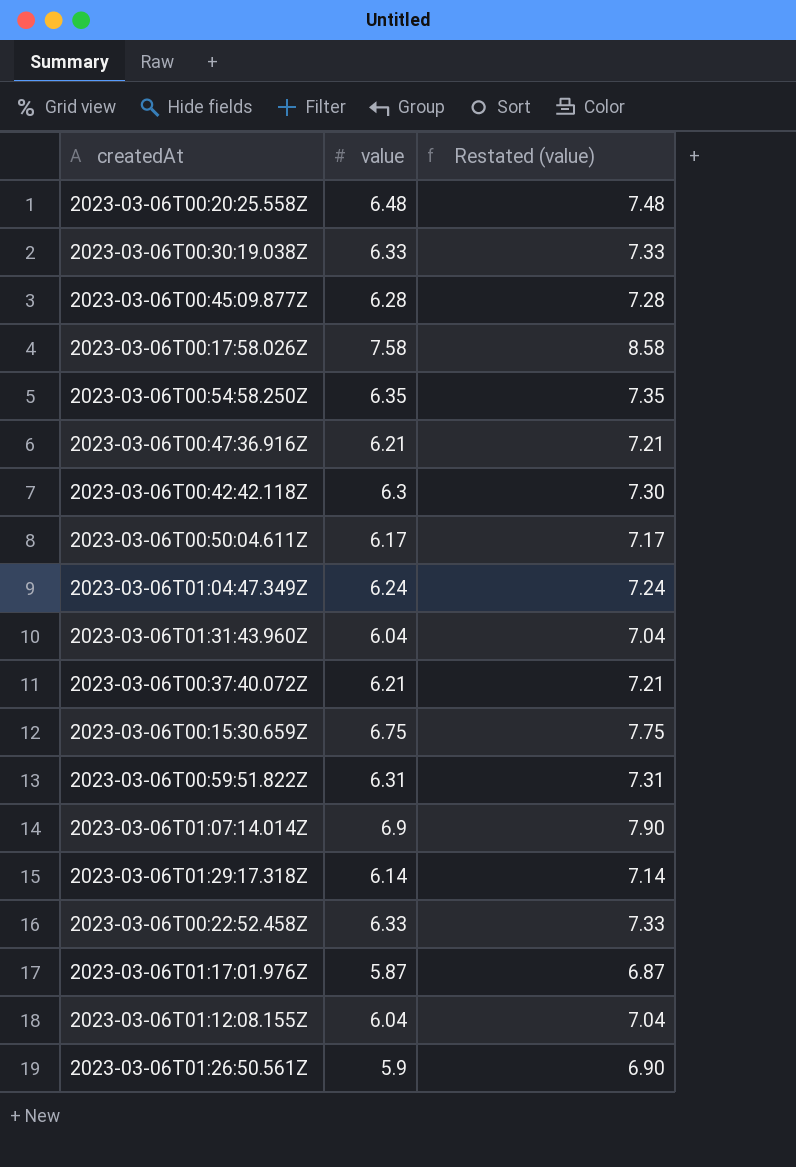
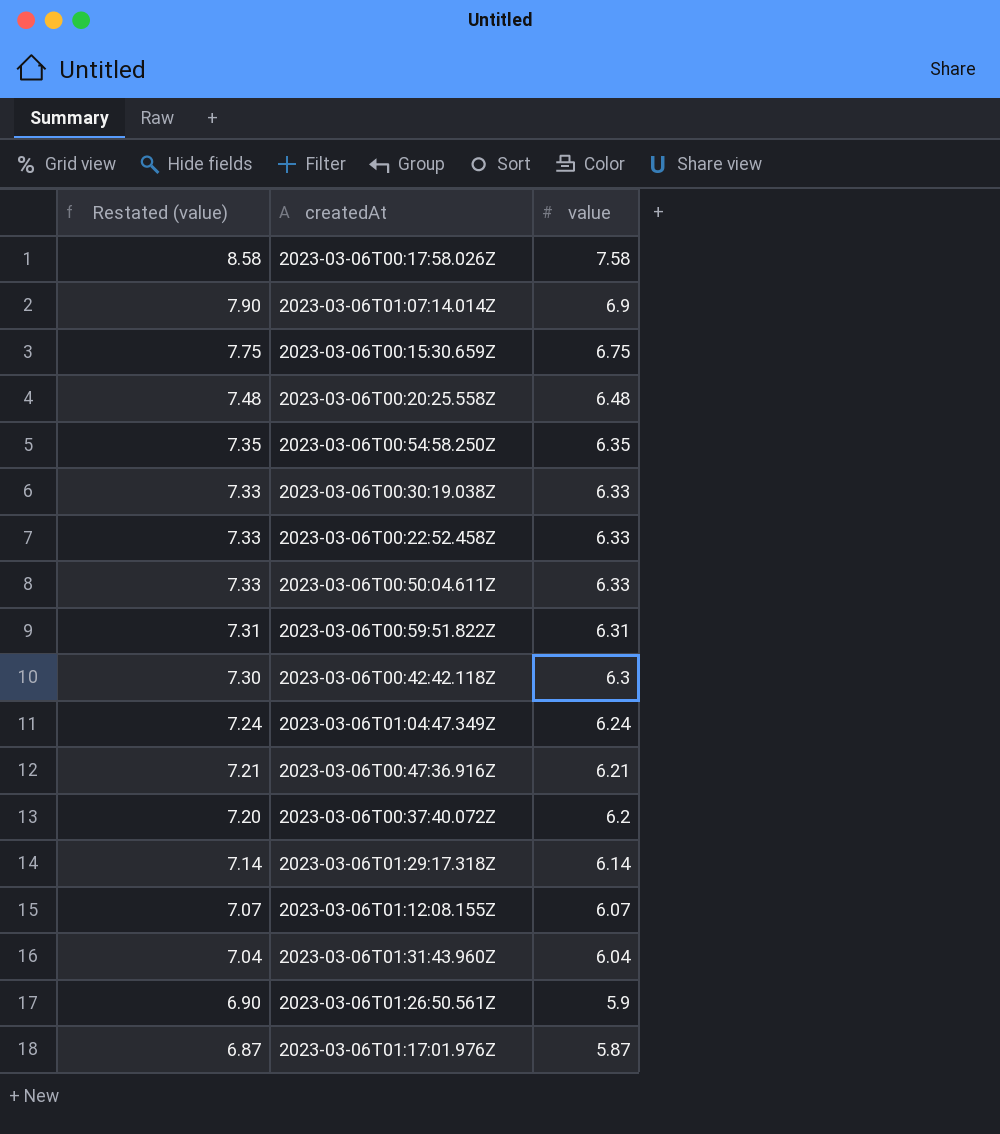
row order: none -> Restated (value) descending
column Restated (value) | position: 3 -> 1
row 2023-03-06T00:45:09.877Z: 6.28 | 7.28 -> none
2023-03-06T00:50:04.611Z | Restated (value): 7.17 -> 7.33
2023-03-06T00:50:04.611Z | value: 6.17 -> 6.33
2023-03-06T00:37:40.072Z | Restated (value): 7.21 -> 7.20
2023-03-06T00:37:40.072Z | value: 6.21 -> 6.2
2023-03-06T01:12:08.155Z | Restated (value): 7.04 -> 7.07
2023-03-06T01:12:08.155Z | value: 6.04 -> 6.07

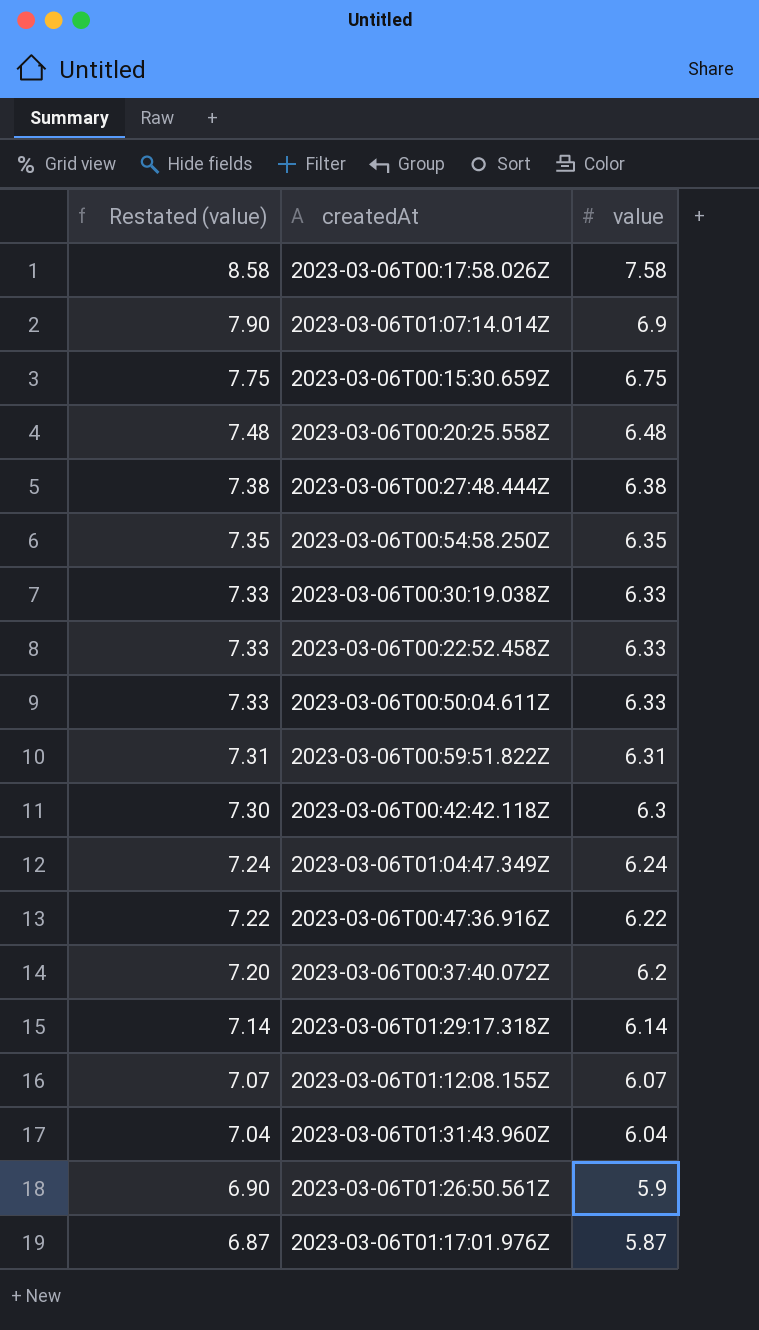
row 2023-03-06T00:27:48.444Z: none -> 7.38 | 6.38
2023-03-06T00:47:36.916Z | Restated (value): 7.21 -> 7.22
2023-03-06T00:47:36.916Z | value: 6.21 -> 6.22

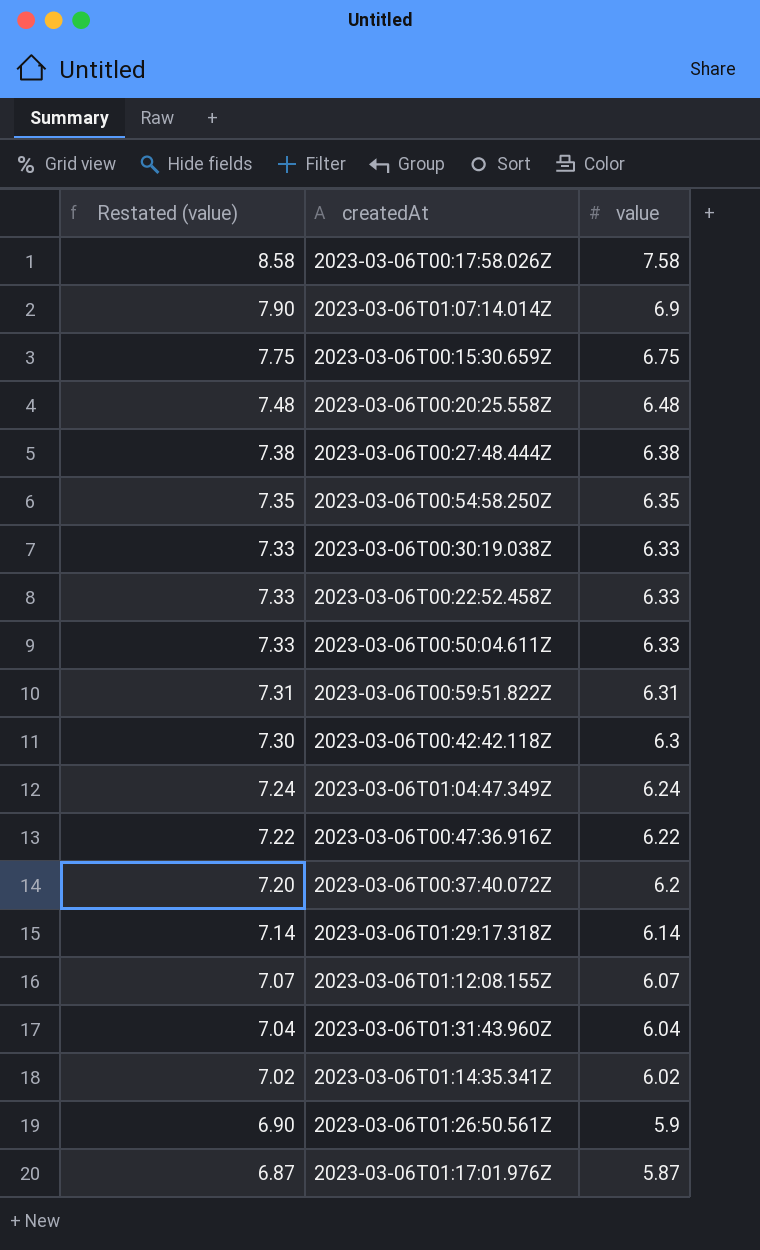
row 2023-03-06T01:14:35.341Z: none -> 7.02 | 6.02

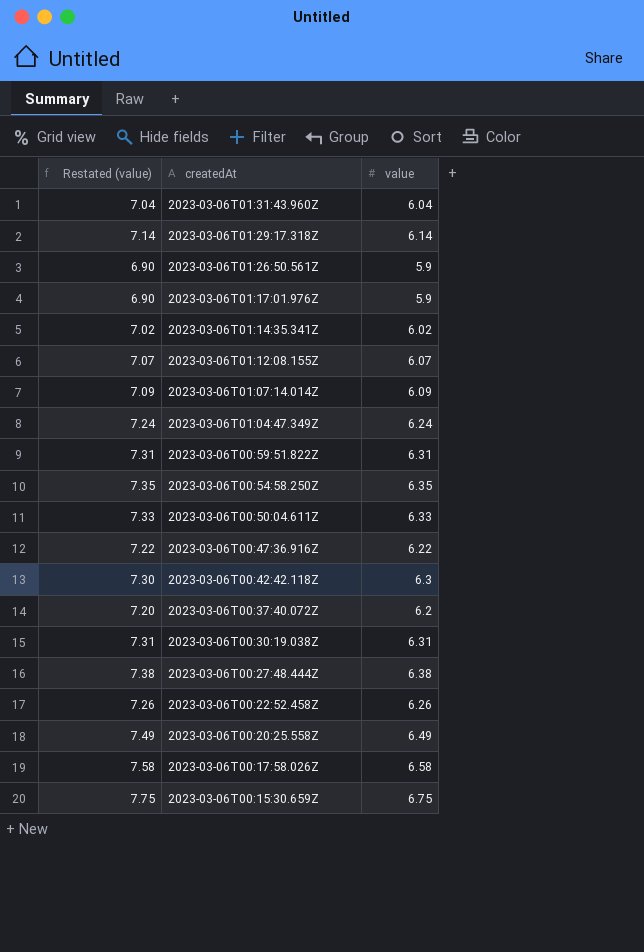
row order: Restated (value) descending -> createdAt descending
2023-03-06T01:17:01.976Z | Restated (value): 6.87 -> 6.90
2023-03-06T01:17:01.976Z | value: 5.87 -> 5.9
2023-03-06T01:07:14.014Z | Restated (value): 7.90 -> 7.09
2023-03-06T01:07:14.014Z | value: 6.9 -> 6.09
2023-03-06T00:30:19.038Z | Restated (value): 7.33 -> 7.31
2023-03-06T00:30:19.038Z | value: 6.33 -> 6.31
2023-03-06T00:22:52.458Z | Restated (value): 7.33 -> 7.26
2023-03-06T00:22:52.458Z | value: 6.33 -> 6.26
2023-03-06T00:20:25.558Z | Restated (value): 7.48 -> 7.49
2023-03-06T00:20:25.558Z | value: 6.48 -> 6.49
2023-03-06T00:17:58.026Z | Restated (value): 8.58 -> 7.58
2023-03-06T00:17:58.026Z | value: 7.58 -> 6.58

